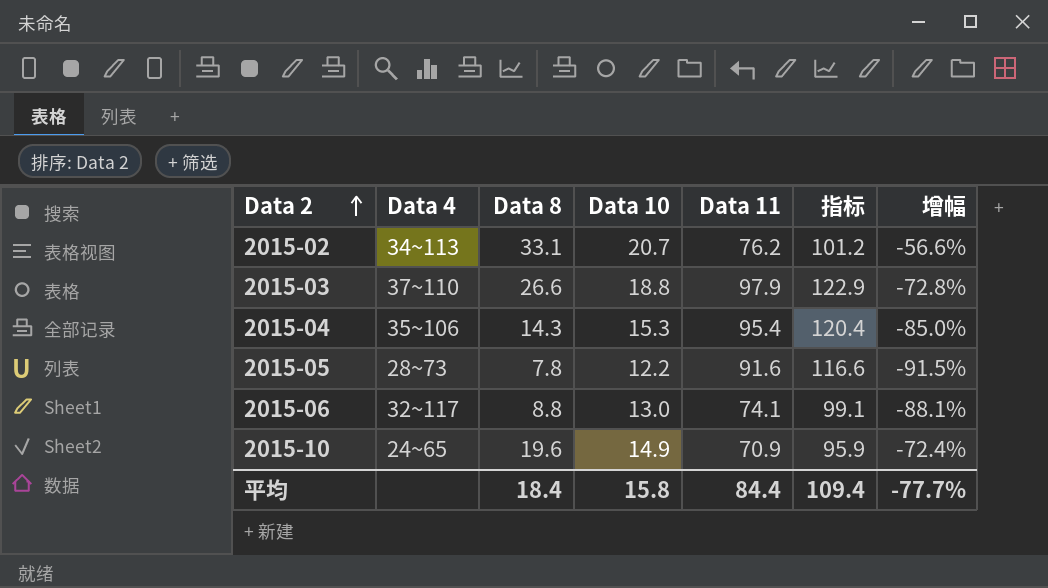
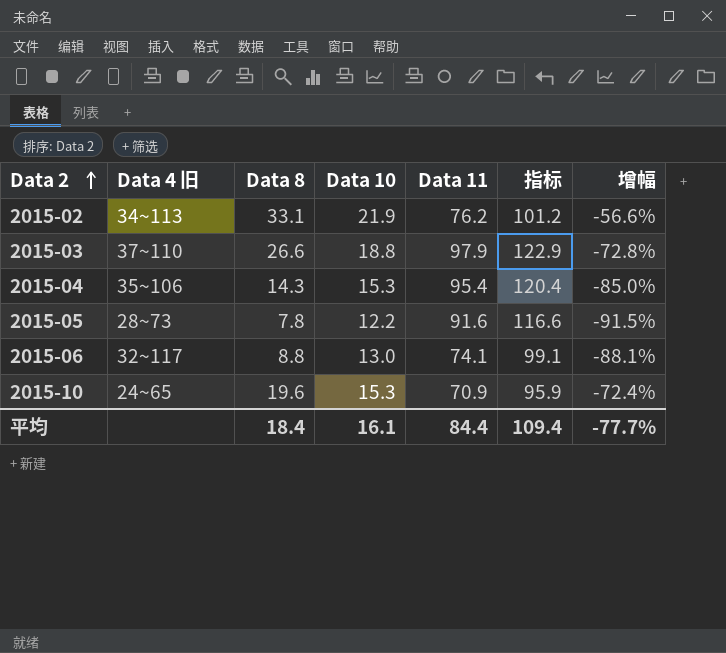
column name: Data 4 -> Data 4 旧
2015-02 | Data 10: 20.7 -> 21.9
2015-10 | Data 10: 14.9 -> 15.3
平均 | Data 10: 15.8 -> 16.1

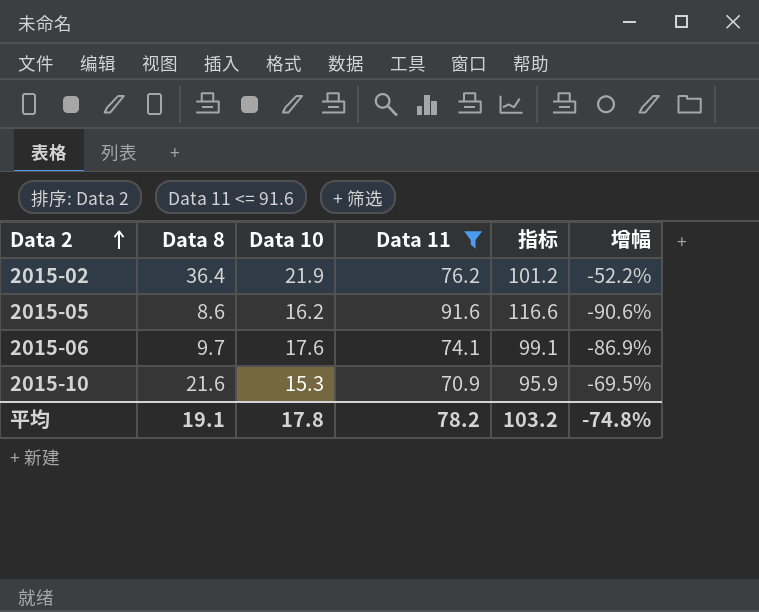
filter: none -> Data 11 <= 91.6
column Data 4 旧 | position: 2 -> none
2015-02 | Data 8: 33.1 -> 36.4
2015-02 | 增幅: -56.6% -> -52.2%
2015-05 | Data 8: 7.8 -> 8.6
2015-05 | Data 10: 12.2 -> 16.2
2015-05 | 增幅: -91.5% -> -90.6%
2015-06 | Data 8: 8.8 -> 9.7
2015-06 | Data 10: 13.0 -> 17.6
2015-06 | 增幅: -88.1% -> -86.9%
2015-10 | Data 8: 19.6 -> 21.6
2015-10 | 增幅: -72.4% -> -69.5%
平均 | Data 8: 18.4 -> 19.1
平均 | Data 10: 16.1 -> 17.8
平均 | Data 11: 84.4 -> 78.2
平均 | 指标: 109.4 -> 103.2
平均 | 增幅: -77.7% -> -74.8%

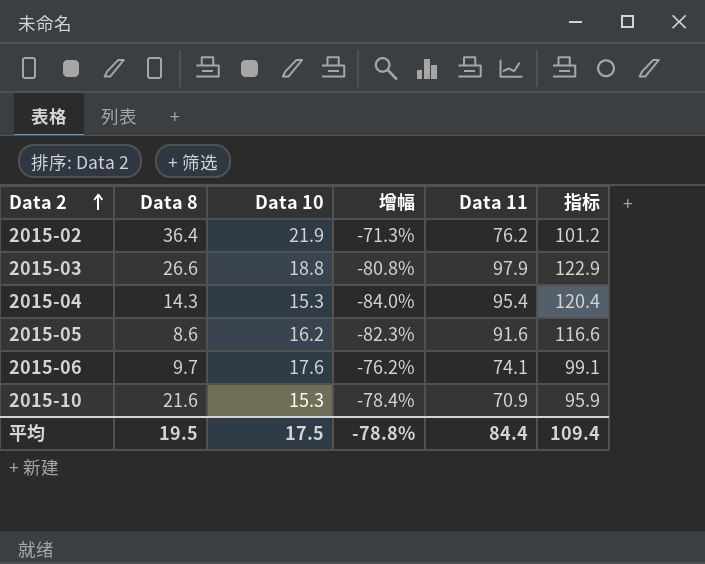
filter: Data 11 <= 91.6 -> none
column 增幅 | formula: ([Data 8] - [Data 11]) / [Data 11] -> ([Data 10] - [Data 11]) / [Data 11]
column 增幅 | position: 6 -> 4
平均 | Data 8: 19.1 -> 19.5
平均 | Data 10: 17.8 -> 17.5
平均 | 增幅: -74.8% -> -78.8%
平均 | Data 11: 78.2 -> 84.4
平均 | 指标: 103.2 -> 109.4

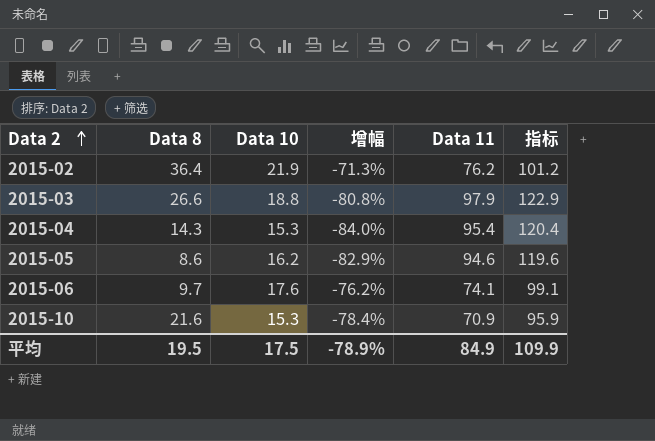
2015-05 | 增幅: -82.3% -> -82.9%
2015-05 | Data 11: 91.6 -> 94.6
2015-05 | 指标: 116.6 -> 119.6
平均 | 增幅: -78.8% -> -78.9%
平均 | Data 11: 84.4 -> 84.9
平均 | 指标: 109.4 -> 109.9

